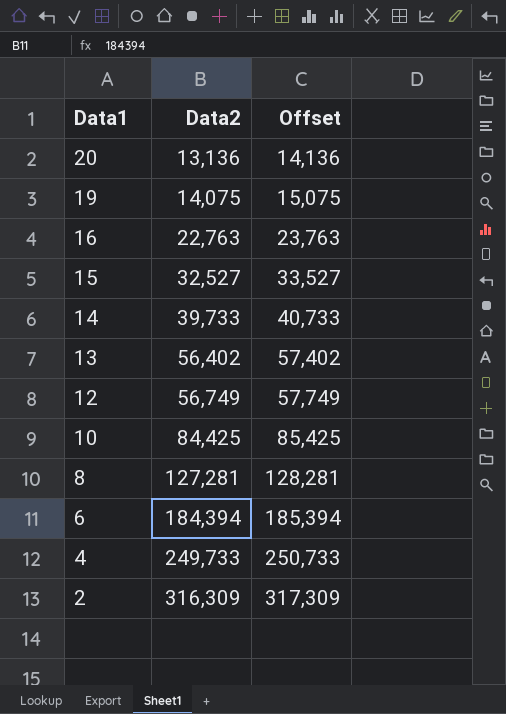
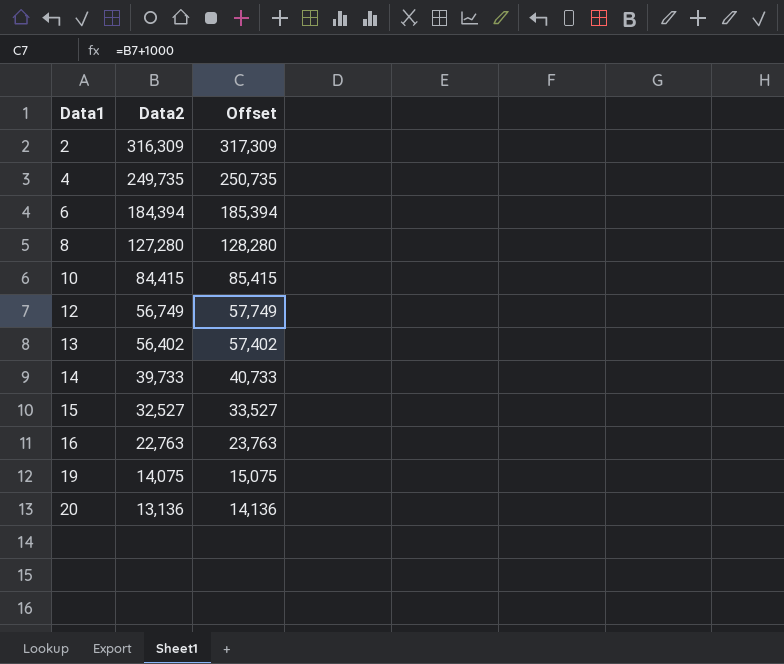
row order: Data1 descending -> Data1 ascending
4 | Data2: 249,733 -> 249,735
4 | Offset: 250,733 -> 250,735
8 | Data2: 127,281 -> 127,280
8 | Offset: 128,281 -> 128,280
10 | Data2: 84,425 -> 84,415
10 | Offset: 85,425 -> 85,415

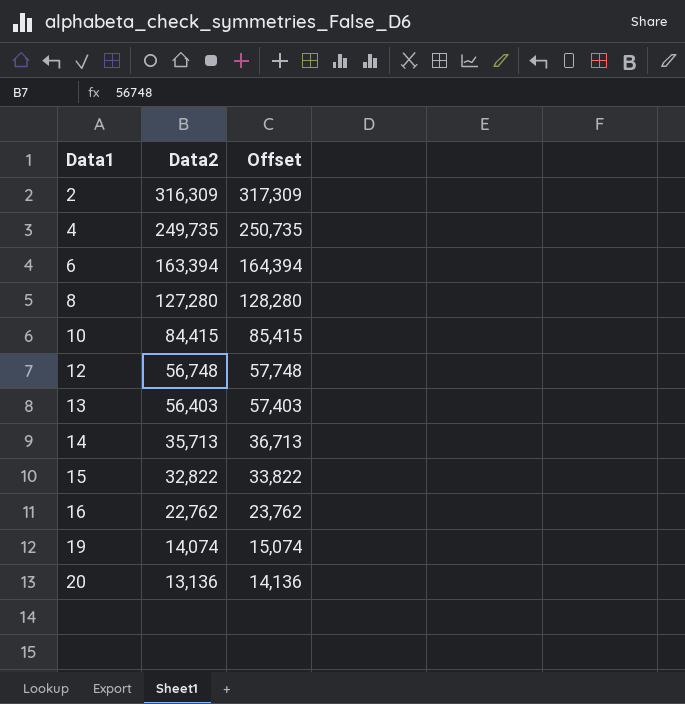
6 | Data2: 184,394 -> 163,394
6 | Offset: 185,394 -> 164,394
12 | Data2: 56,749 -> 56,748
12 | Offset: 57,749 -> 57,748
13 | Data2: 56,402 -> 56,403
13 | Offset: 57,402 -> 57,403
14 | Data2: 39,733 -> 35,713
14 | Offset: 40,733 -> 36,713
15 | Data2: 32,527 -> 32,822
15 | Offset: 33,527 -> 33,822
16 | Data2: 22,763 -> 22,762
16 | Offset: 23,763 -> 23,762
19 | Data2: 14,075 -> 14,074
19 | Offset: 15,075 -> 15,074

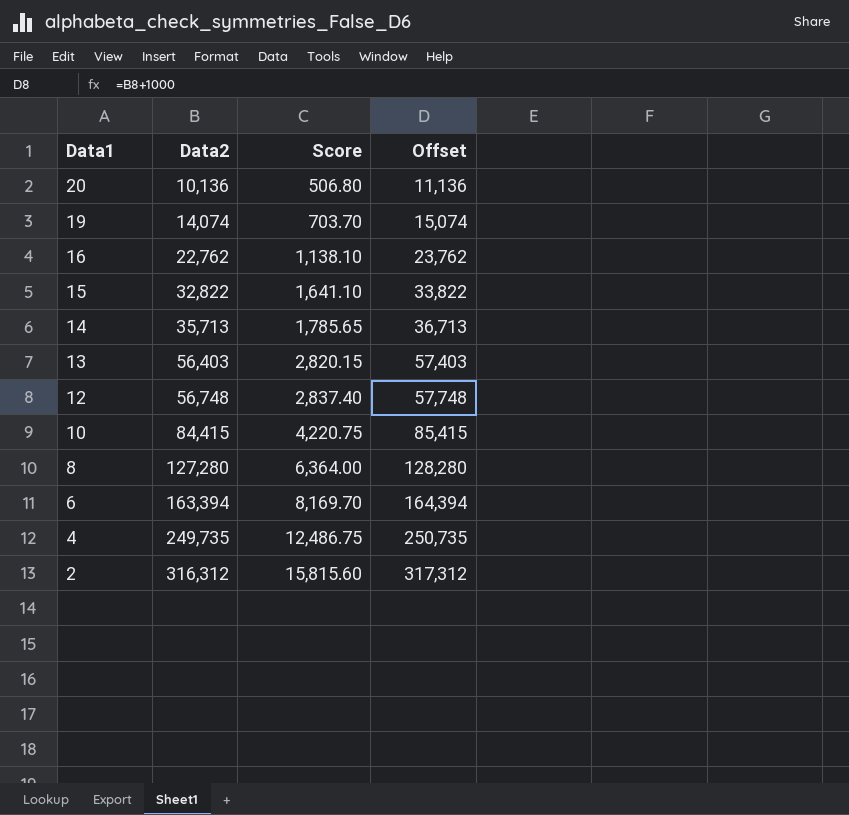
row order: Data1 ascending -> Data1 descending
column Score | formula: none -> [Data2] * 0.05
20 | Data2: 13,136 -> 10,136
20 | Offset: 14,136 -> 11,136
2 | Data2: 316,309 -> 316,312
2 | Offset: 317,309 -> 317,312

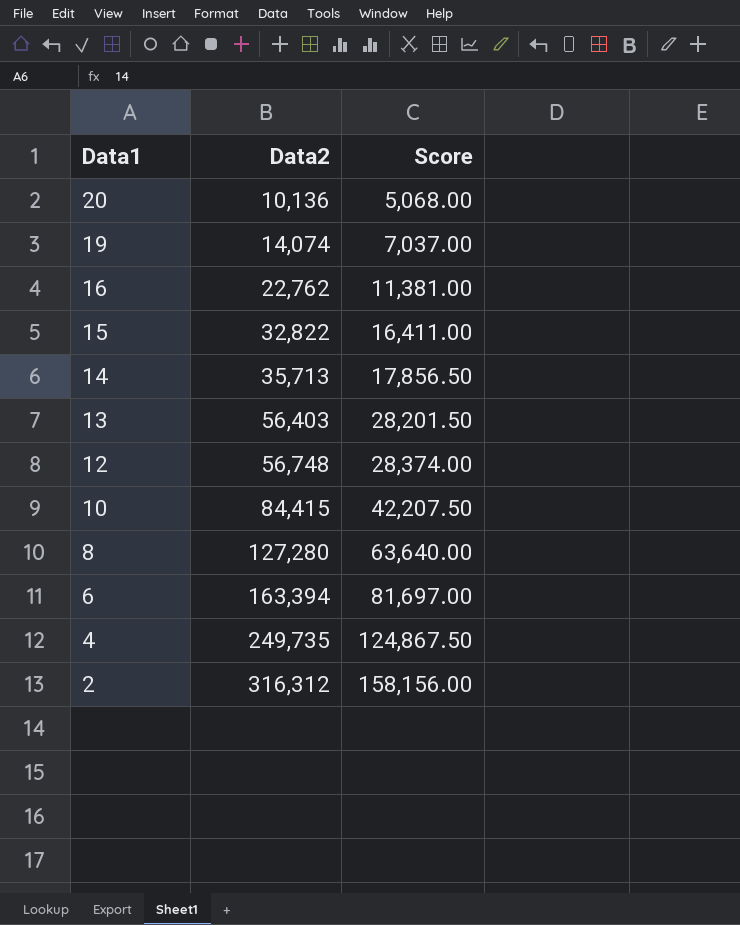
column Offset | formula: [Data2] + 1000 -> none
column Score | formula: [Data2] * 0.05 -> [Data2] * 0.5

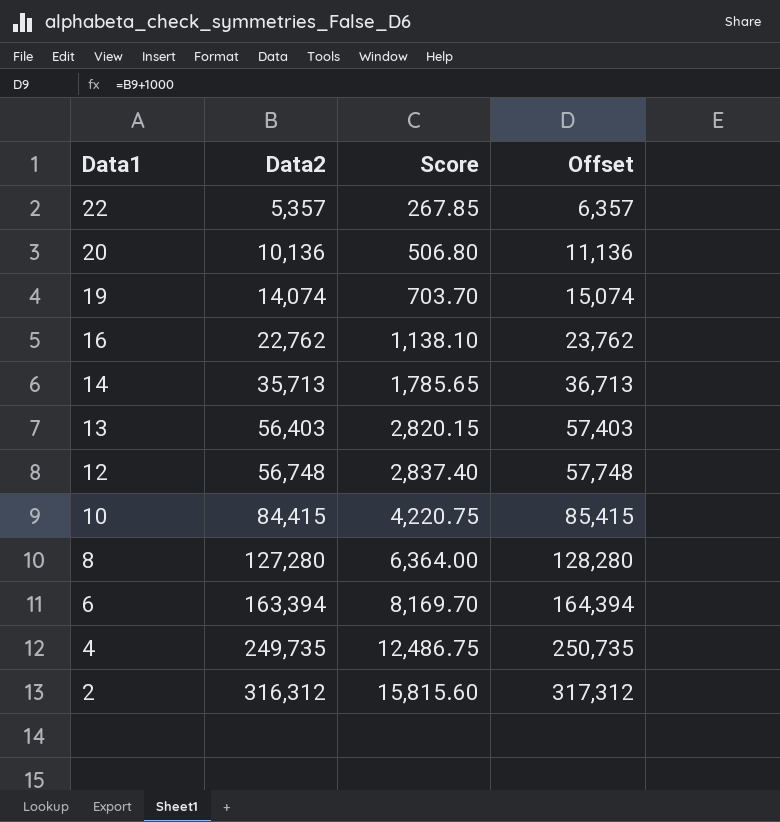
column Score | formula: [Data2] * 0.5 -> [Data2] * 0.05
column Offset | formula: none -> [Data2] + 1000
row 15: 32,822 | 16,411.00 -> none
row 22: none -> 5,357 | 267.85 | 6,357

